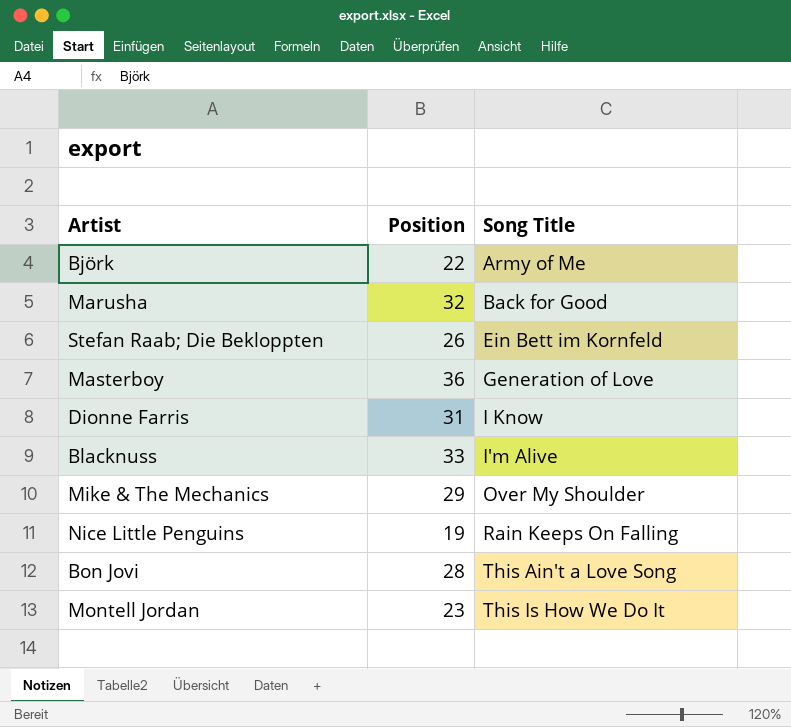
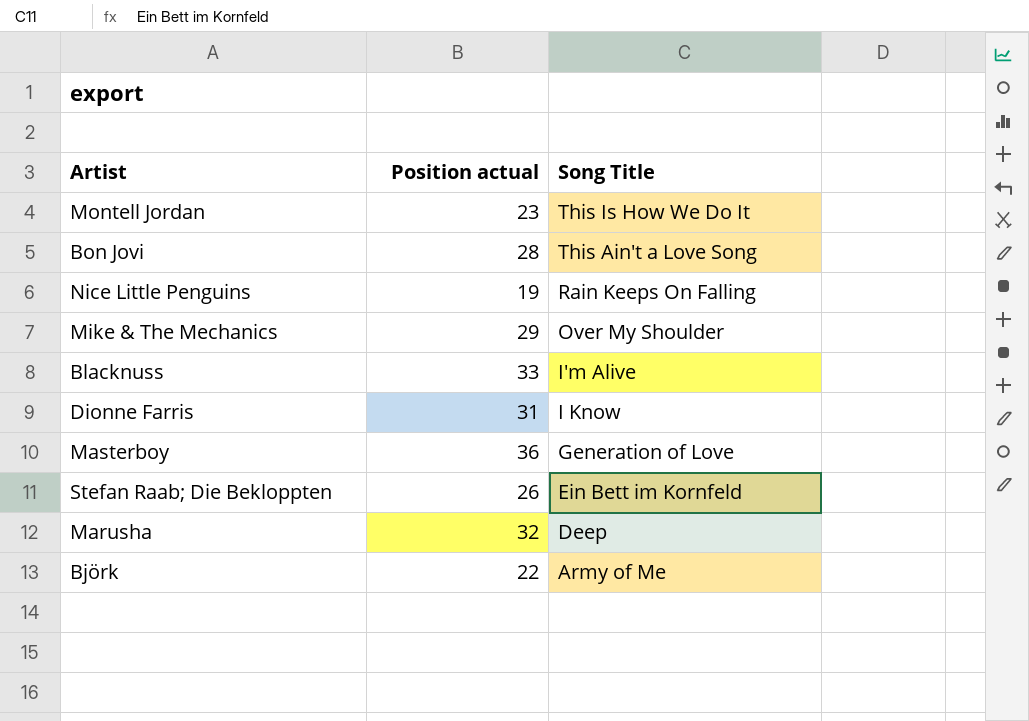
row order: Song Title ascending -> Song Title descending
column name: Position -> Position actual
Marusha | Song Title: Back for Good -> Deep

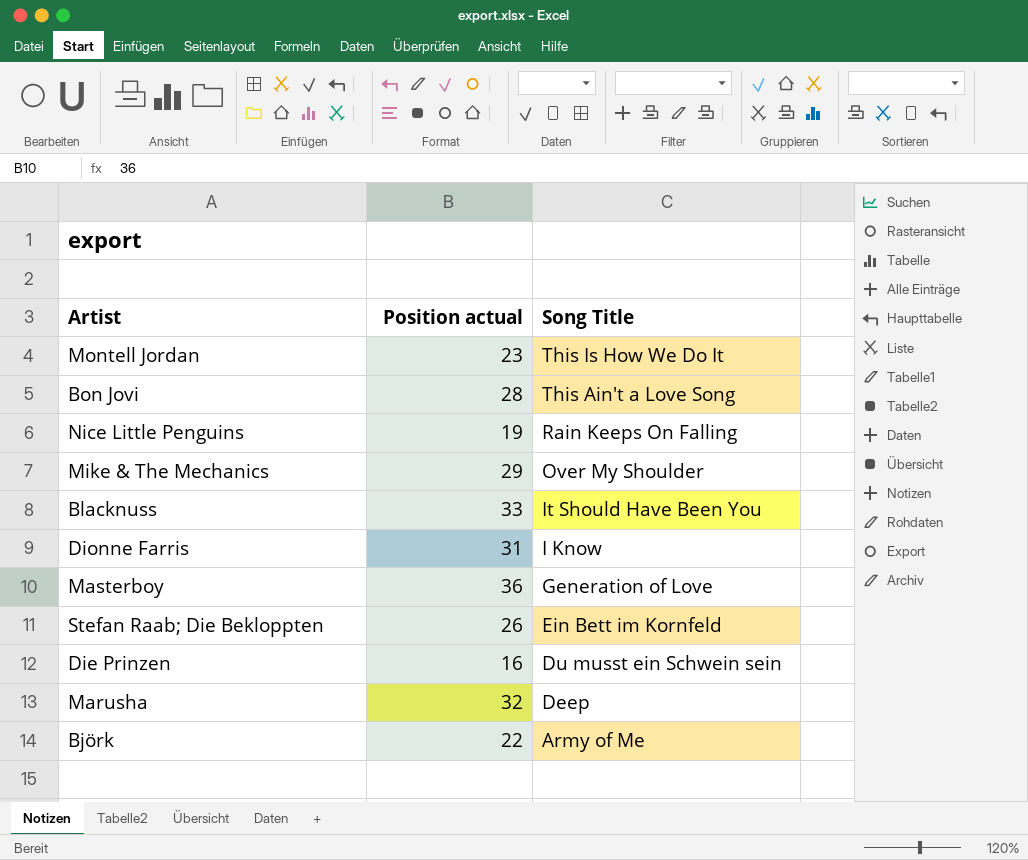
Blacknuss | Song Title: I'm Alive -> It Should Have Been You
row Die Prinzen: none -> 16 | Du musst ein Schwein sein

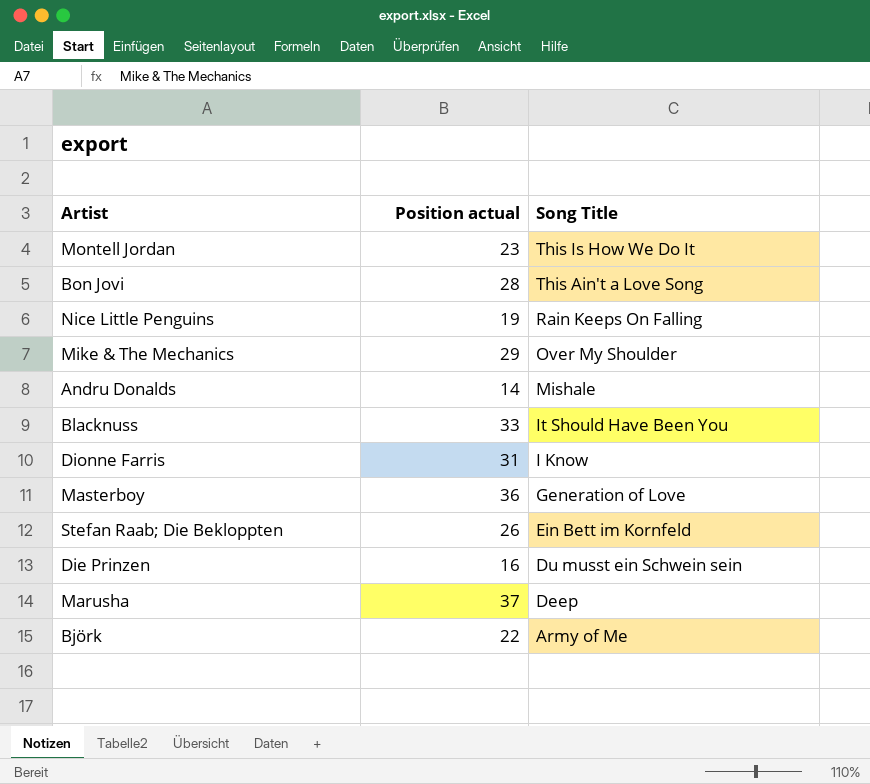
row Andru Donalds: none -> 14 | Mishale
Marusha | Position actual: 32 -> 37

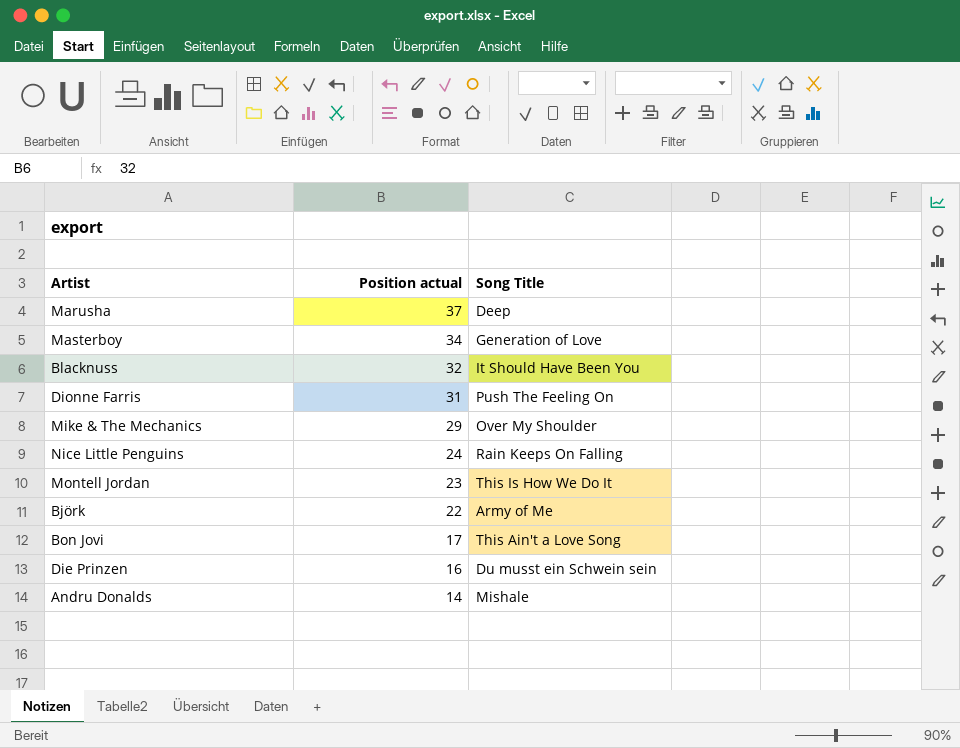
row order: Song Title descending -> Position actual descending
row Stefan Raab; Die Bekloppten: 26 | Ein Bett im Kornfeld -> none
Masterboy | Position actual: 36 -> 34
Blacknuss | Position actual: 33 -> 32
Dionne Farris | Song Title: I Know -> Push The Feeling On
Nice Little Penguins | Position actual: 19 -> 24
Bon Jovi | Position actual: 28 -> 17

